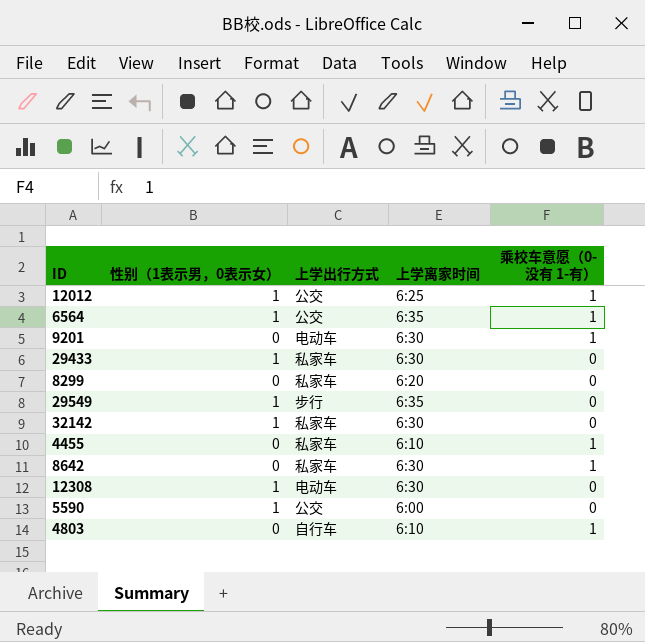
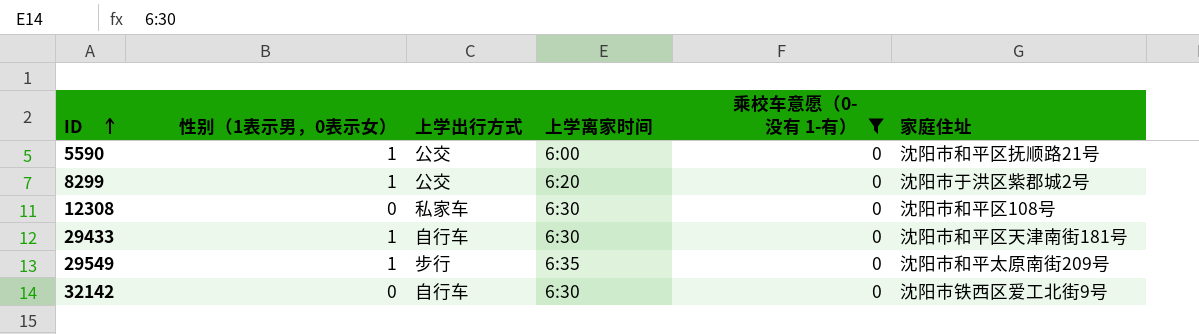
filter: none -> 乘校车意愿（0-没有 1-有） = 0
row order: none -> ID ascending
column 家庭住址 | position: none -> 6
8299 | 性别（1表示男，0表示女）: 0 -> 1
8299 | 上学出行方式: 私家车 -> 公交
12308 | 性别（1表示男，0表示女）: 1 -> 0
12308 | 上学出行方式: 电动车 -> 私家车
29433 | 上学出行方式: 私家车 -> 自行车
32142 | 性别（1表示男，0表示女）: 1 -> 0
32142 | 上学出行方式: 私家车 -> 自行车

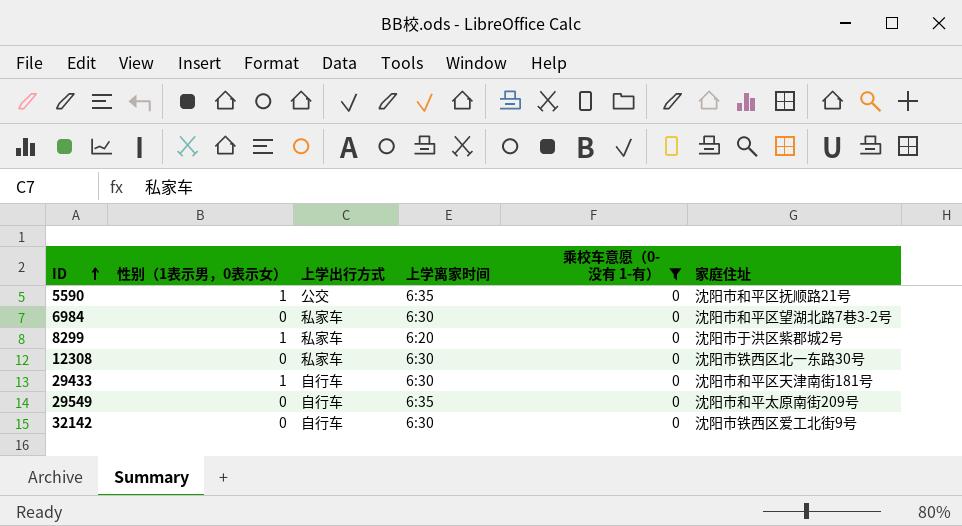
5590 | 上学离家时间: 6:00 -> 6:35
row 6984: none -> 0 | 私家车 | 6:30 | 0 | 沈阳市和平区望湖北路7巷3-2号
8299 | 上学出行方式: 公交 -> 私家车
12308 | 家庭住址: 沈阳市和平区108号 -> 沈阳市铁西区北一东路30号
29549 | 性别（1表示男，0表示女）: 1 -> 0
29549 | 上学出行方式: 步行 -> 自行车

